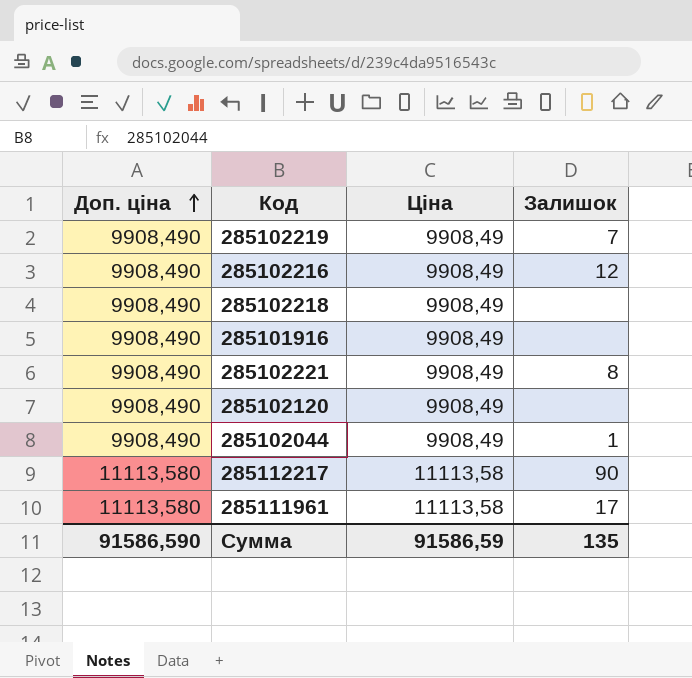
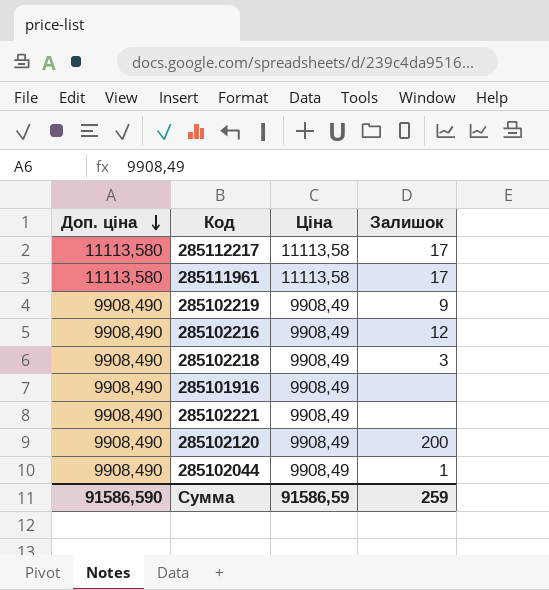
row order: Доп. ціна ascending -> Доп. ціна descending
285112217 | Залишок: 90 -> 17
285102219 | Залишок: 7 -> 9
285102218 | Залишок: none -> 3
285102221 | Залишок: 8 -> none
285102120 | Залишок: none -> 200
Сумма | Залишок: 135 -> 259

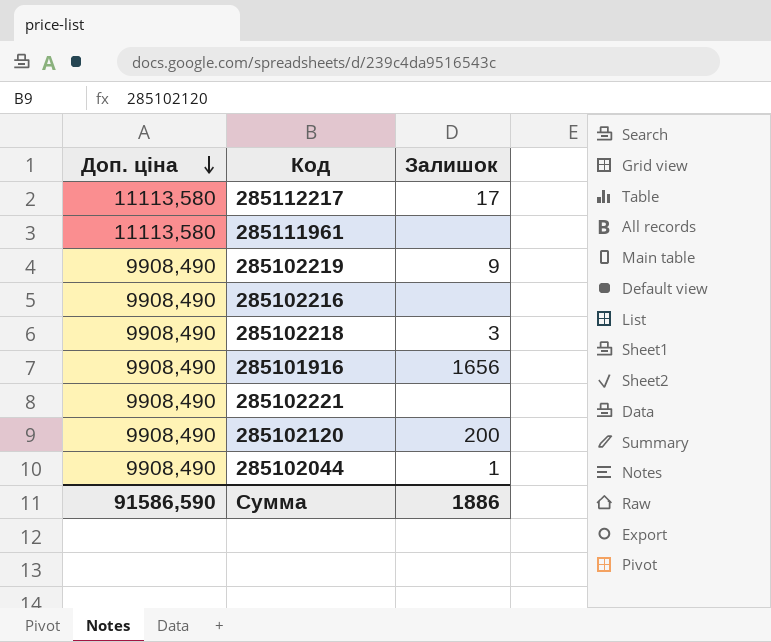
column Ціна | position: 3 -> none
285111961 | Залишок: 17 -> none
285102216 | Залишок: 12 -> none
285101916 | Залишок: none -> 1656
Сумма | Залишок: 259 -> 1886

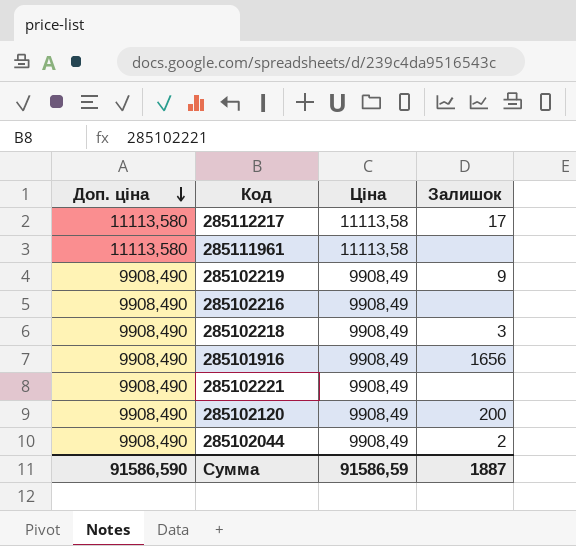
column Ціна | position: none -> 3
285102044 | Залишок: 1 -> 2
Сумма | Залишок: 1886 -> 1887

